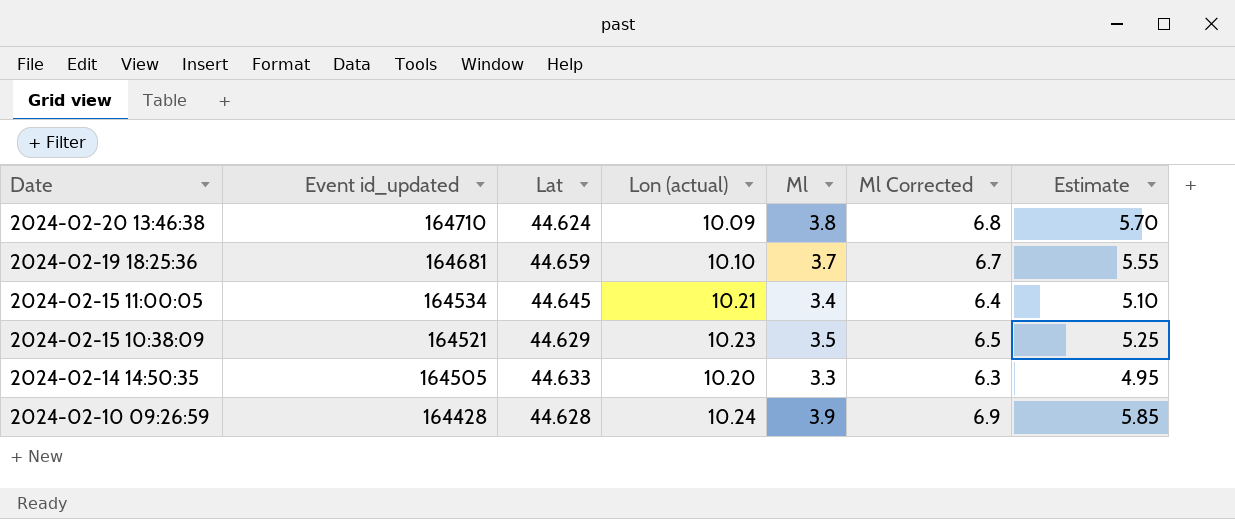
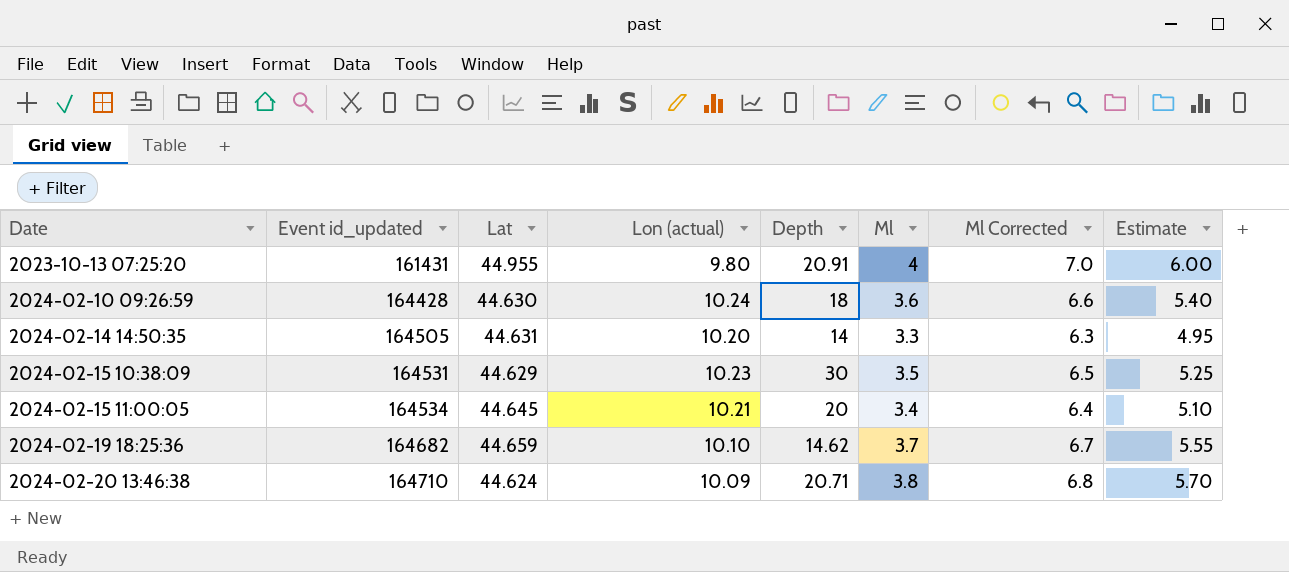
row order: Date descending -> Date ascending
column Depth | position: none -> 5
row 2023-10-13 07:25:20: none -> 161431 | 44.955 | 9.80 | 20.91 | 4 | 7.0 | 6.00
2024-02-10 09:26:59 | Lat: 44.628 -> 44.630
2024-02-10 09:26:59 | Ml: 3.9 -> 3.6
2024-02-10 09:26:59 | Ml Corrected: 6.9 -> 6.6
2024-02-10 09:26:59 | Estimate: 5.85 -> 5.40
2024-02-14 14:50:35 | Lat: 44.633 -> 44.631
2024-02-15 10:38:09 | Event id_updated: 164521 -> 164531
2024-02-19 18:25:36 | Event id_updated: 164681 -> 164682

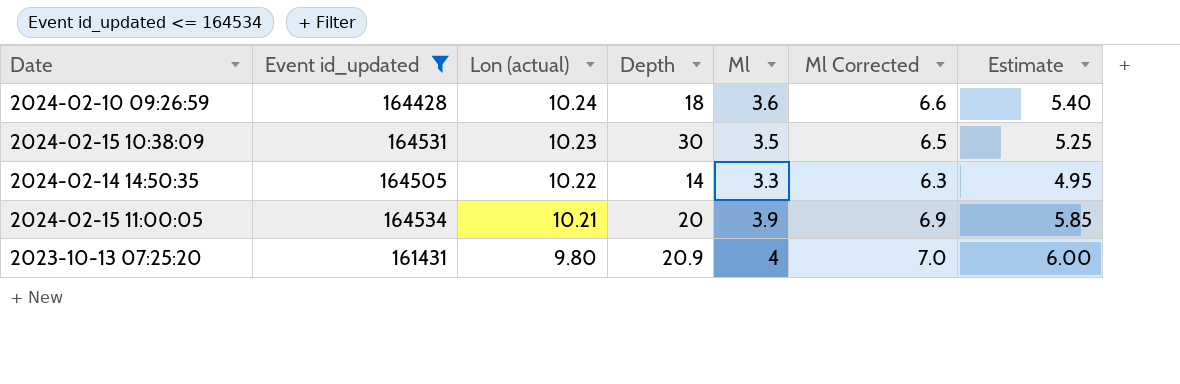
filter: none -> Event id_updated <= 164534
row order: Date ascending -> Lon (actual) descending
column Lat | position: 3 -> none
2024-02-14 14:50:35 | Lon (actual): 10.20 -> 10.22
2024-02-15 11:00:05 | Ml: 3.4 -> 3.9
2024-02-15 11:00:05 | Ml Corrected: 6.4 -> 6.9
2024-02-15 11:00:05 | Estimate: 5.10 -> 5.85
2023-10-13 07:25:20 | Depth: 20.91 -> 20.9

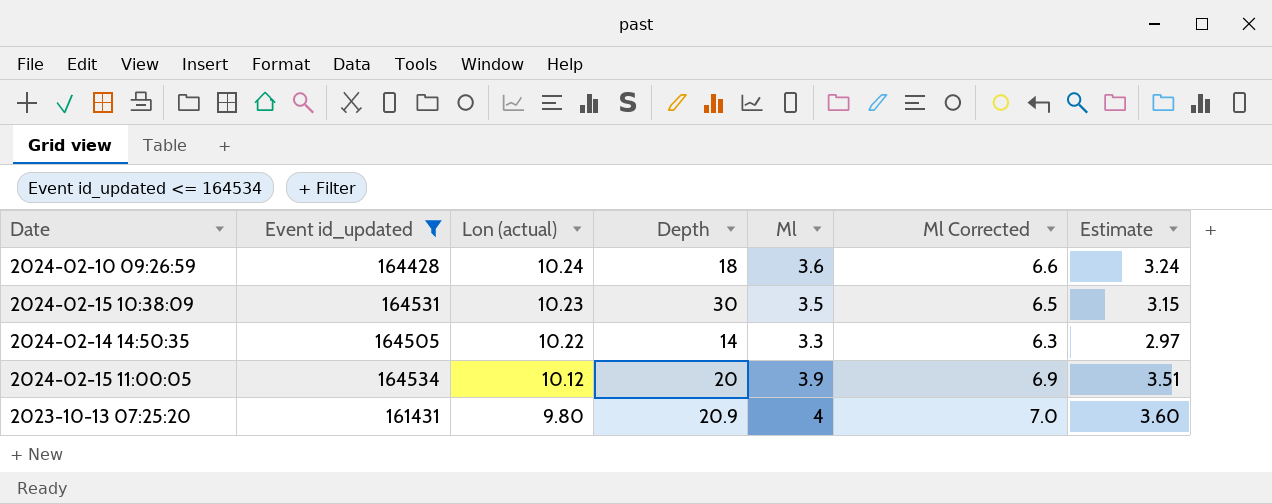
column Estimate | formula: [Ml] * 1.5 -> [Ml] * 0.9
2024-02-15 11:00:05 | Lon (actual): 10.21 -> 10.12

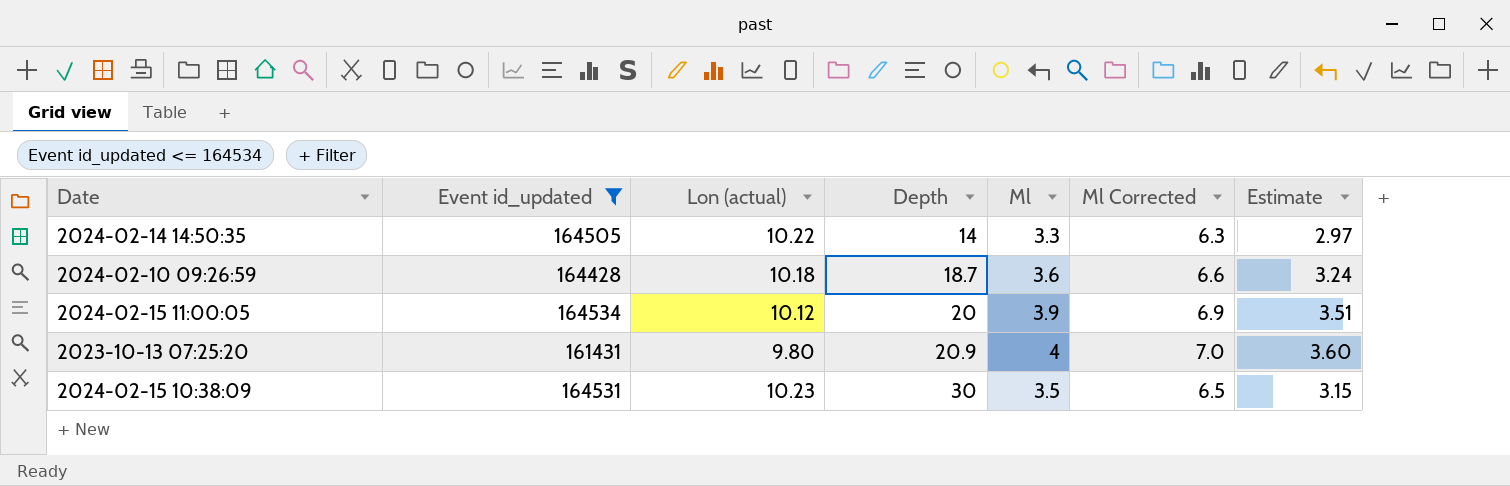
row order: Lon (actual) descending -> Depth ascending
2024-02-10 09:26:59 | Lon (actual): 10.24 -> 10.18
2024-02-10 09:26:59 | Depth: 18 -> 18.7

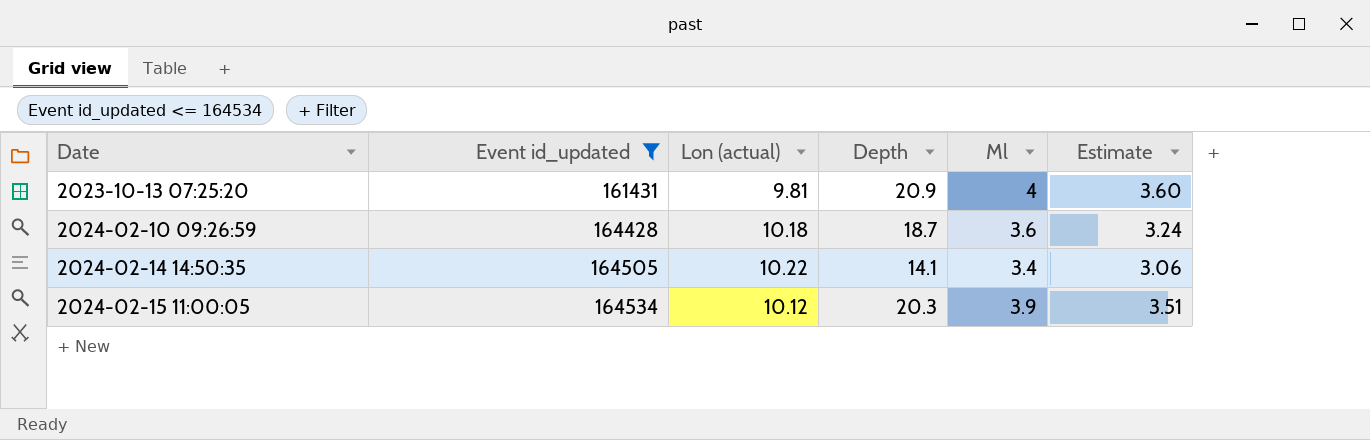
row order: Depth ascending -> Date ascending
column Ml Corrected | formula: [Ml] + 3 -> none
row 2024-02-15 10:38:09: 164531 | 10.23 | 30 | 3.5 | 6.5 | 3.15 -> none
2023-10-13 07:25:20 | Lon (actual): 9.80 -> 9.81
2024-02-14 14:50:35 | Depth: 14 -> 14.1
2024-02-14 14:50:35 | Ml: 3.3 -> 3.4
2024-02-14 14:50:35 | Estimate: 2.97 -> 3.06
2024-02-15 11:00:05 | Depth: 20 -> 20.3

